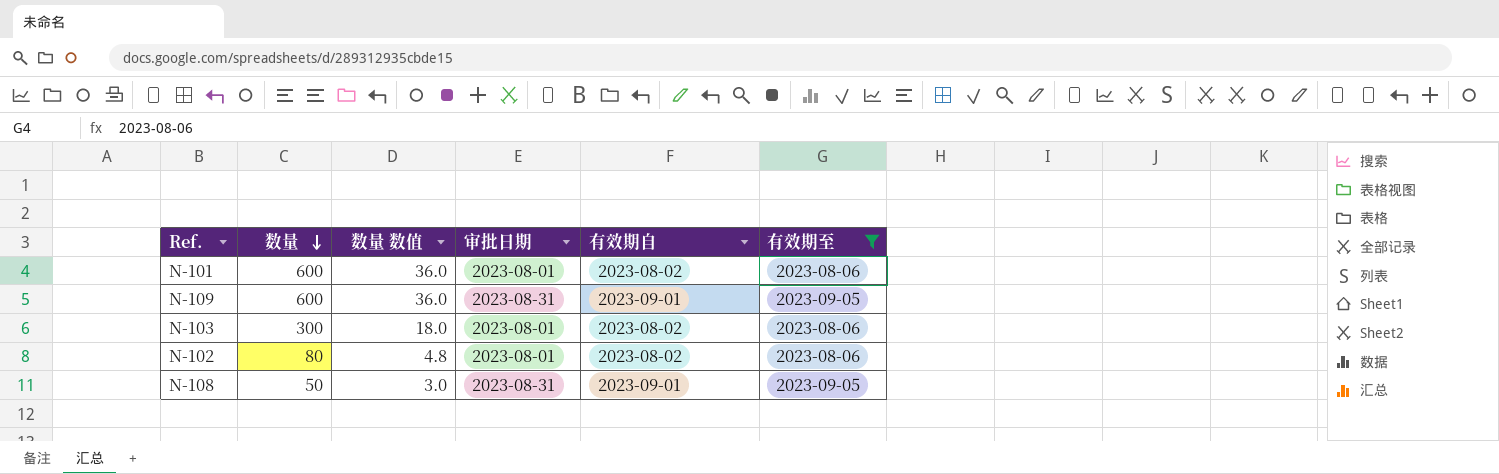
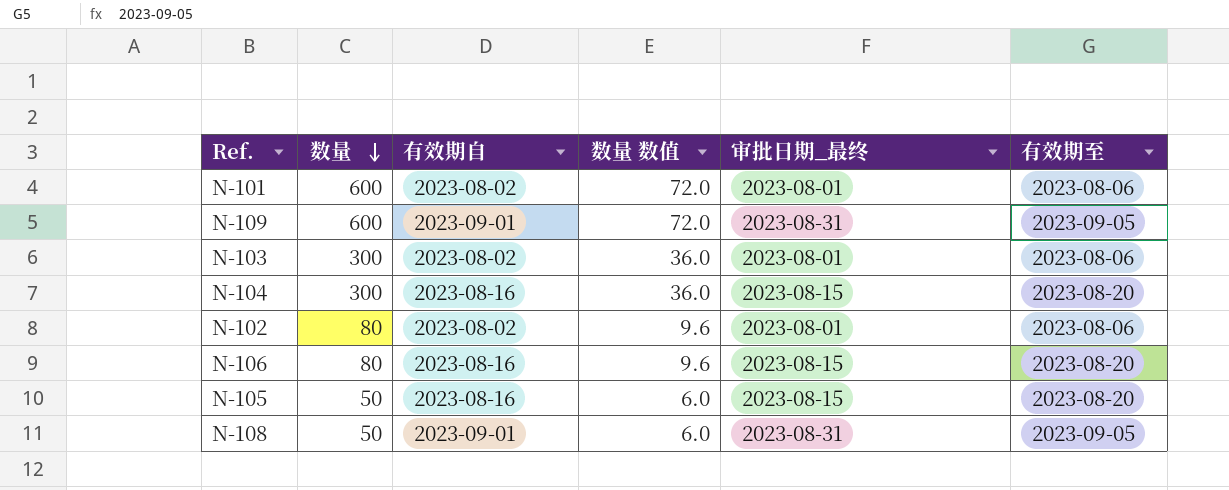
filter: 有效期至 != 2023-08-20 -> none
column 有效期自 | position: 5 -> 3
column 数量 数值 | formula: [数量] * 0.06 -> [数量] * 0.12
column name: 审批日期 -> 审批日期_最终

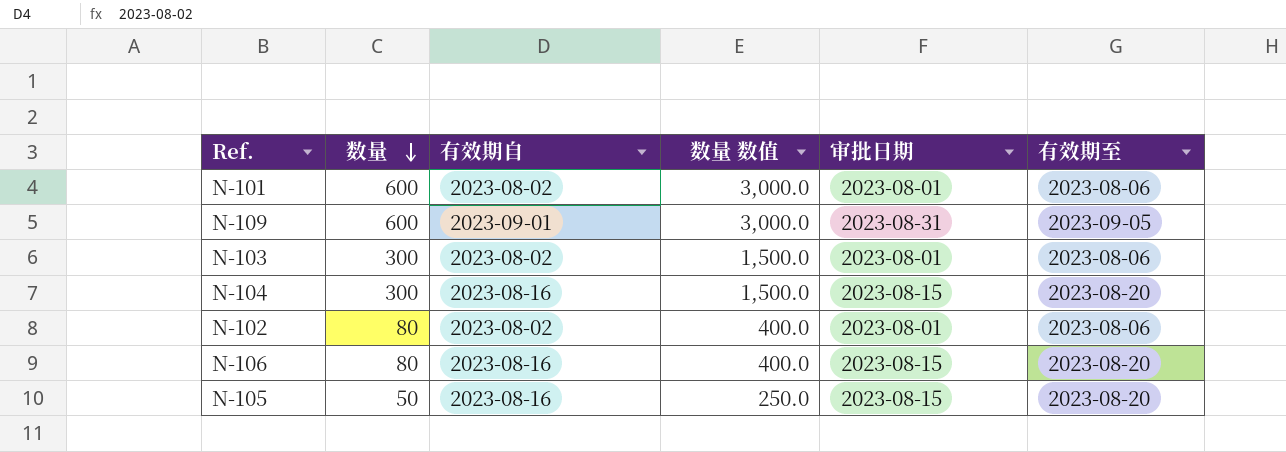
column 数量 数值 | formula: [数量] * 0.12 -> [数量] * 5
column name: 审批日期_最终 -> 审批日期
row N-108: 50 | 2023-09-01 | 6.0 | 2023-08-31 | 2023-09-05 -> none

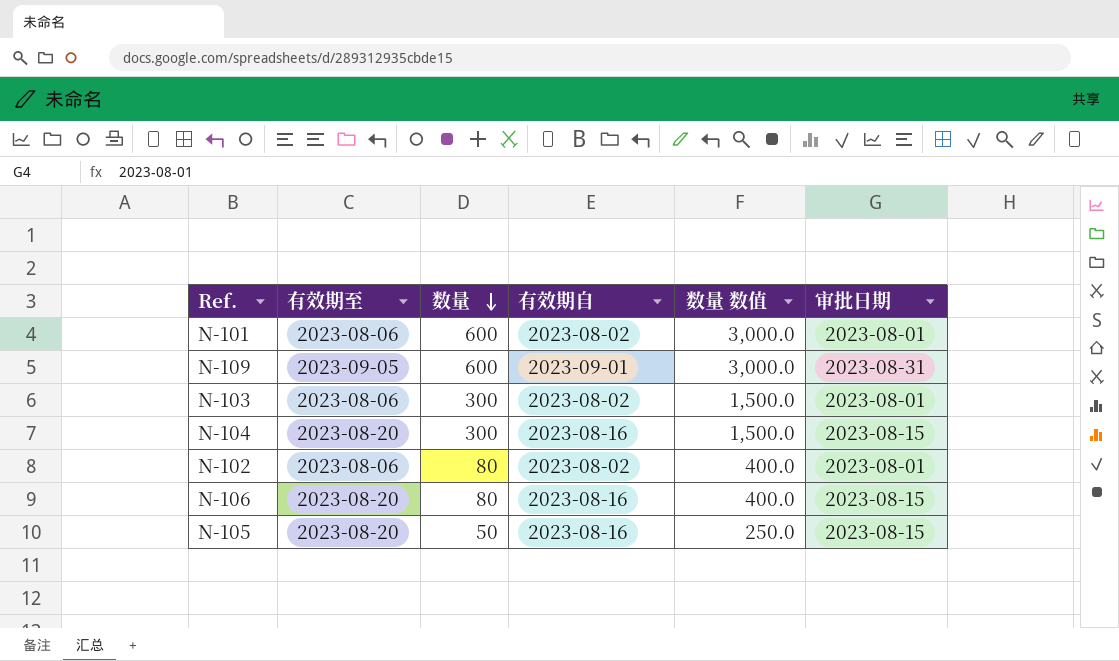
column 有效期至 | position: 6 -> 2

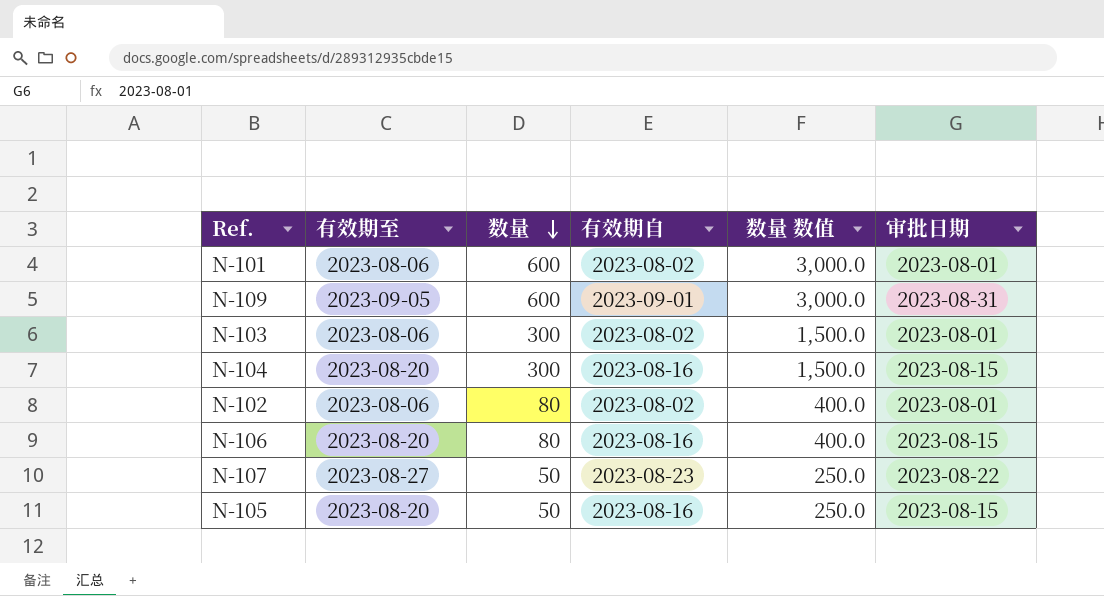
row N-107: none -> 2023-08-27 | 50 | 2023-08-23 | 250.0 | 2023-08-22

